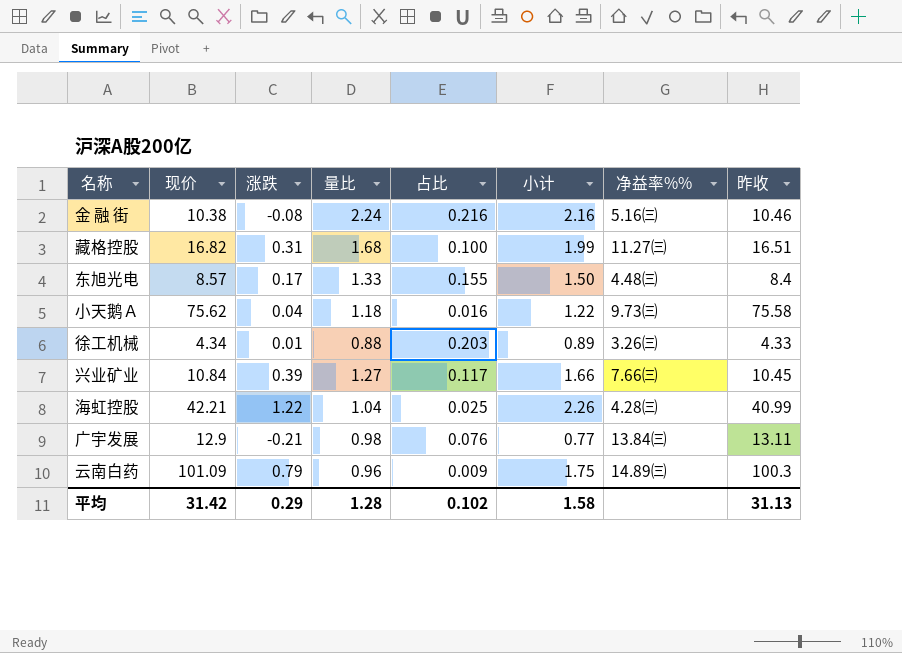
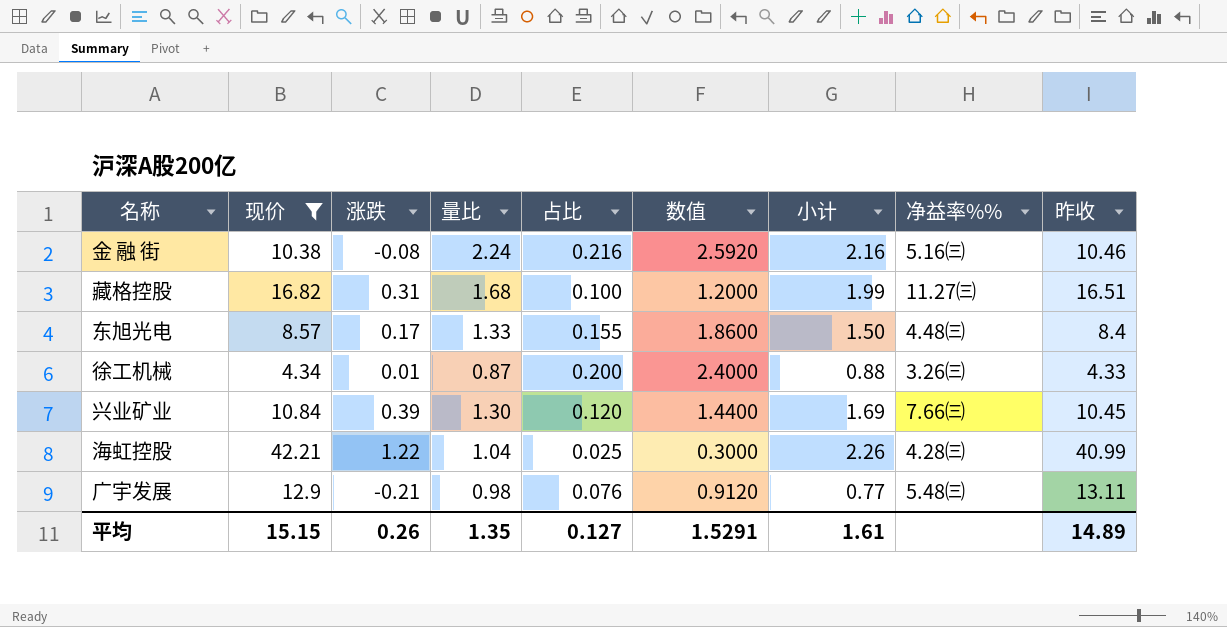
filter: none -> 现价 <= 42.21
column 数值 | formula: none -> [占比] * 12
徐工机械 | 量比: 0.88 -> 0.87
徐工机械 | 占比: 0.203 -> 0.200
徐工机械 | 小计: 0.89 -> 0.88
兴业矿业 | 量比: 1.27 -> 1.30
兴业矿业 | 占比: 0.117 -> 0.120
兴业矿业 | 小计: 1.66 -> 1.69
广宇发展 | 净益率%%: 13.84㈢ -> 5.48㈢
平均 | 现价: 31.42 -> 15.15
平均 | 涨跌: 0.29 -> 0.26
平均 | 量比: 1.28 -> 1.35
平均 | 占比: 0.102 -> 0.127
平均 | 小计: 1.58 -> 1.61
平均 | 昨收: 31.13 -> 14.89

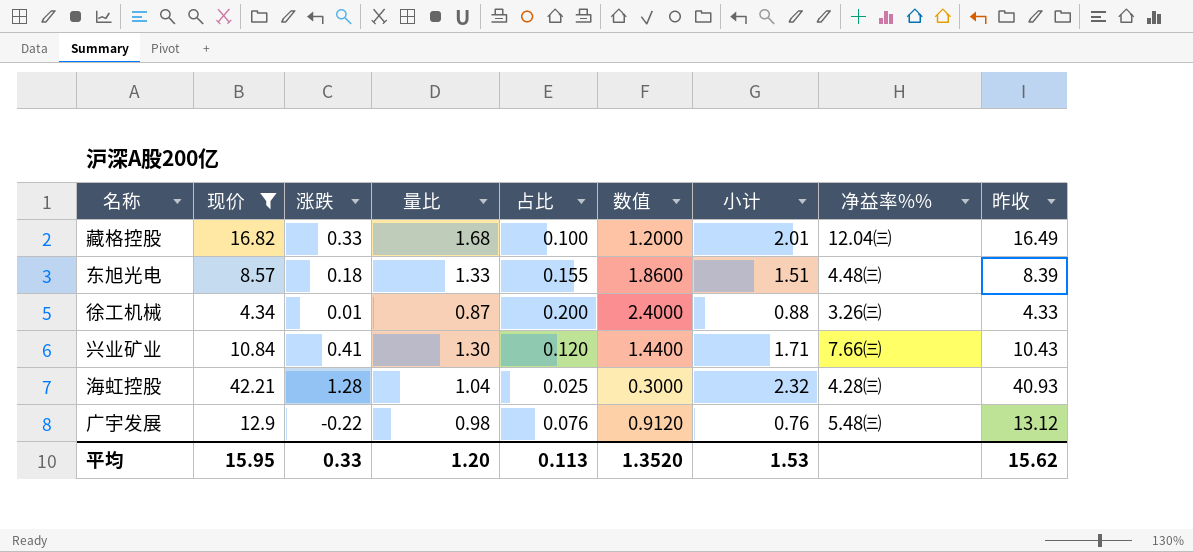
row 金 融 街: 10.38 | -0.08 | 2.24 | 0.216 | 2.5920 | 2.16 | 5.16㈢ | 10.46 -> none
藏格控股 | 涨跌: 0.31 -> 0.33
藏格控股 | 小计: 1.99 -> 2.01
藏格控股 | 净益率%%: 11.27㈢ -> 12.04㈢
藏格控股 | 昨收: 16.51 -> 16.49
东旭光电 | 涨跌: 0.17 -> 0.18
东旭光电 | 小计: 1.50 -> 1.51
东旭光电 | 昨收: 8.4 -> 8.39
兴业矿业 | 涨跌: 0.39 -> 0.41
兴业矿业 | 小计: 1.69 -> 1.71
兴业矿业 | 昨收: 10.45 -> 10.43
海虹控股 | 涨跌: 1.22 -> 1.28
海虹控股 | 小计: 2.26 -> 2.32
海虹控股 | 昨收: 40.99 -> 40.93
广宇发展 | 涨跌: -0.21 -> -0.22
广宇发展 | 小计: 0.77 -> 0.76
广宇发展 | 昨收: 13.11 -> 13.12
平均 | 现价: 15.15 -> 15.95
平均 | 涨跌: 0.26 -> 0.33
平均 | 量比: 1.35 -> 1.20
平均 | 占比: 0.127 -> 0.113
平均 | 数值: 1.5291 -> 1.3520
平均 | 小计: 1.61 -> 1.53
平均 | 昨收: 14.89 -> 15.62

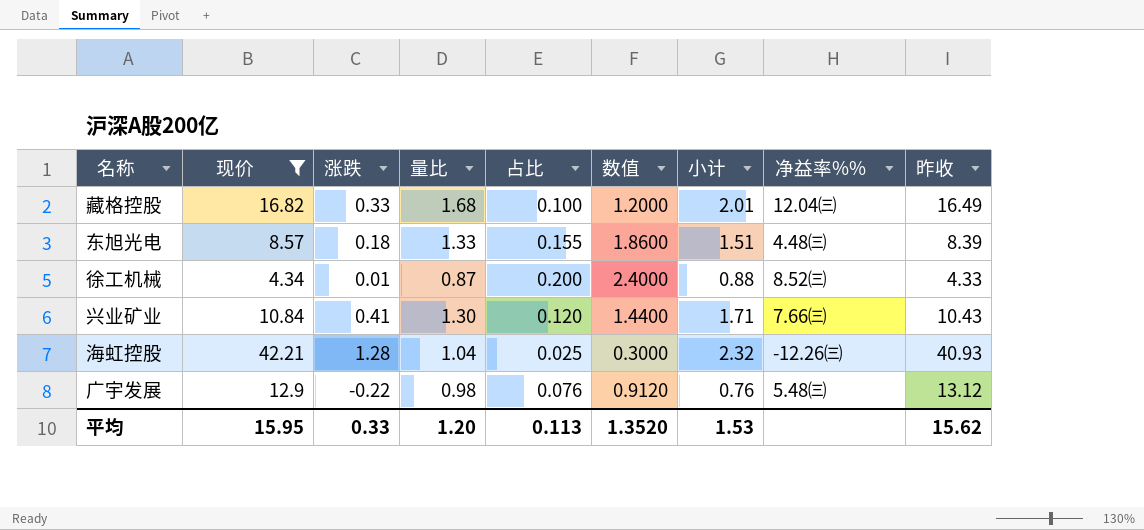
徐工机械 | 净益率%%: 3.26㈢ -> 8.52㈢
海虹控股 | 净益率%%: 4.28㈢ -> -12.26㈢

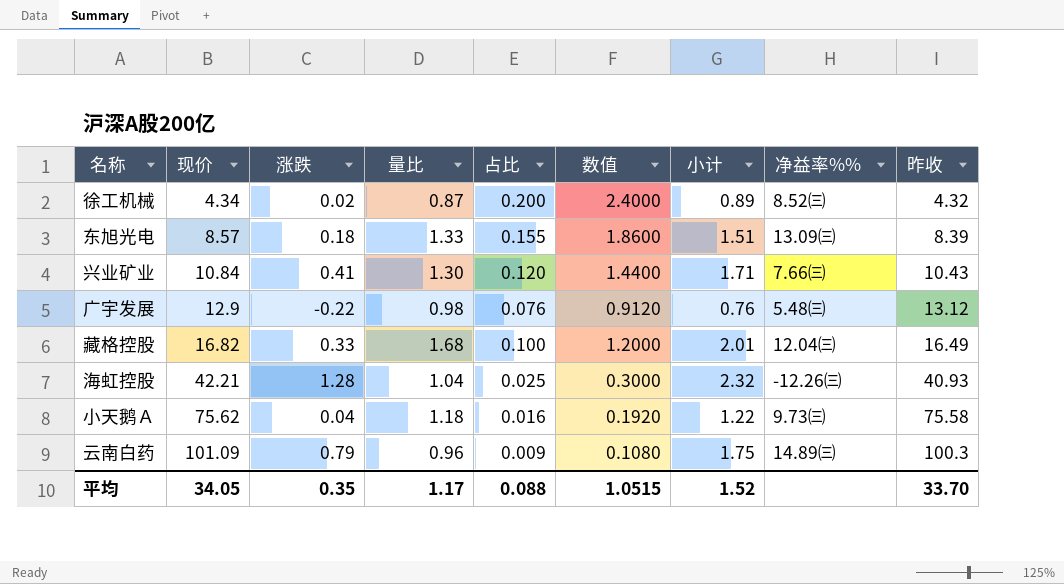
filter: 现价 <= 42.21 -> none
row order: none -> 现价 ascending
徐工机械 | 涨跌: 0.01 -> 0.02
徐工机械 | 小计: 0.88 -> 0.89
徐工机械 | 昨收: 4.33 -> 4.32
东旭光电 | 净益率%%: 4.48㈢ -> 13.09㈢
平均 | 现价: 15.95 -> 34.05
平均 | 涨跌: 0.33 -> 0.35
平均 | 量比: 1.20 -> 1.17
平均 | 占比: 0.113 -> 0.088
平均 | 数值: 1.3520 -> 1.0515
平均 | 小计: 1.53 -> 1.52
平均 | 昨收: 15.62 -> 33.70

